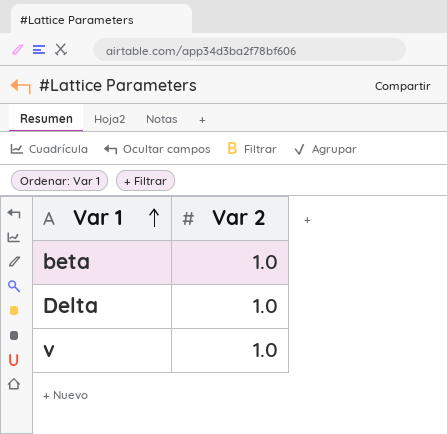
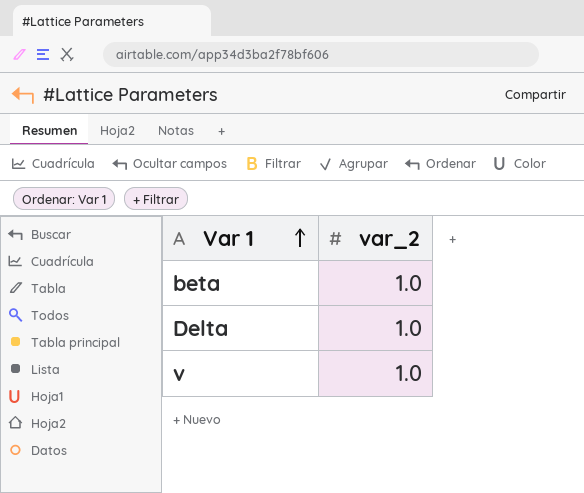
column name: Var 2 -> var_2

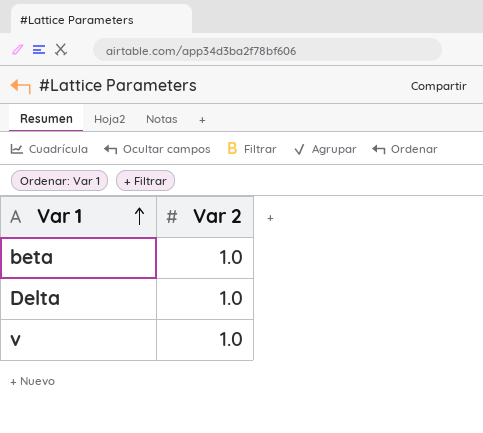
column name: var_2 -> Var 2

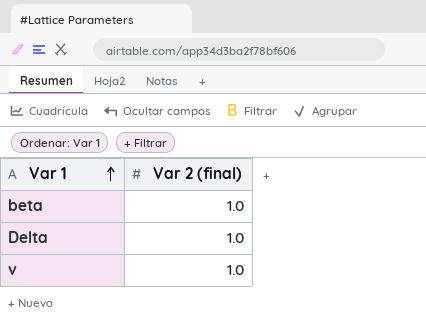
column name: Var 2 -> Var 2 (final)

